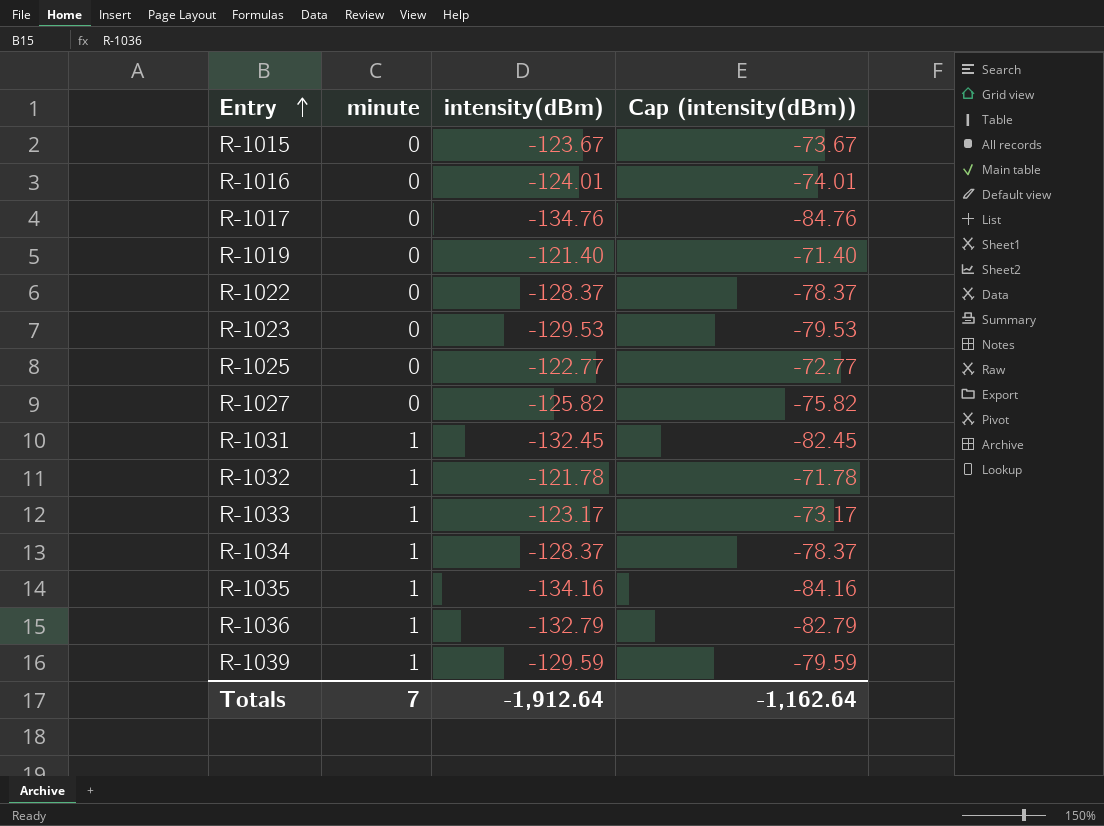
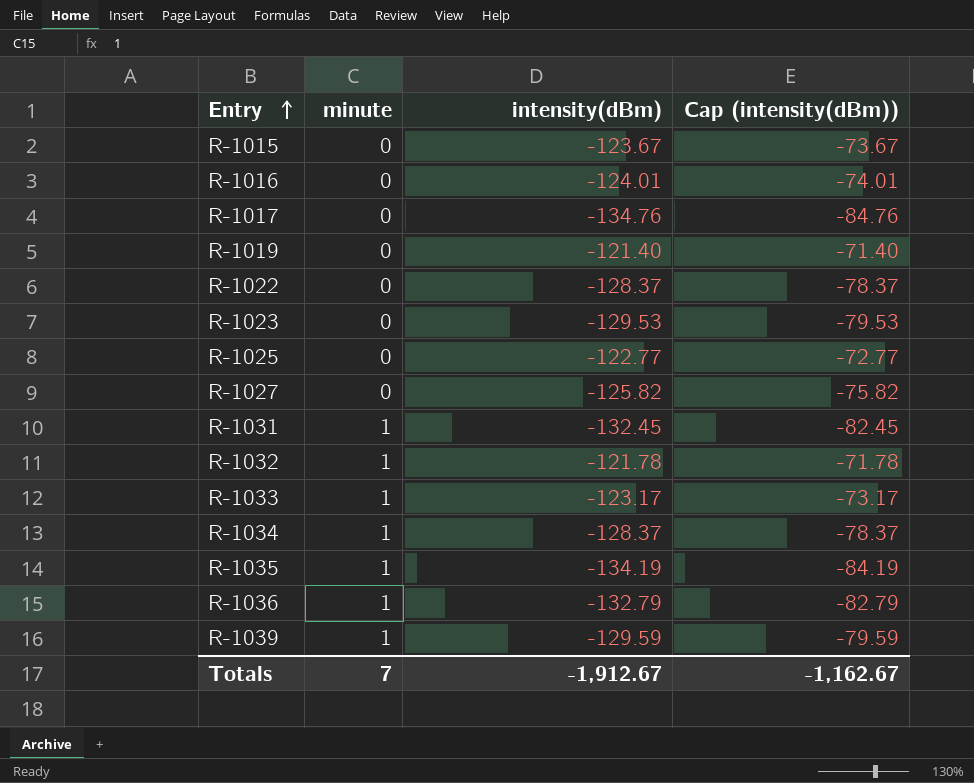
R-1035 | intensity(dBm): -134.16 -> -134.19
R-1035 | Cap (intensity(dBm)): -84.16 -> -84.19
Totals | intensity(dBm): -1,912.64 -> -1,912.67
Totals | Cap (intensity(dBm)): -1,162.64 -> -1,162.67

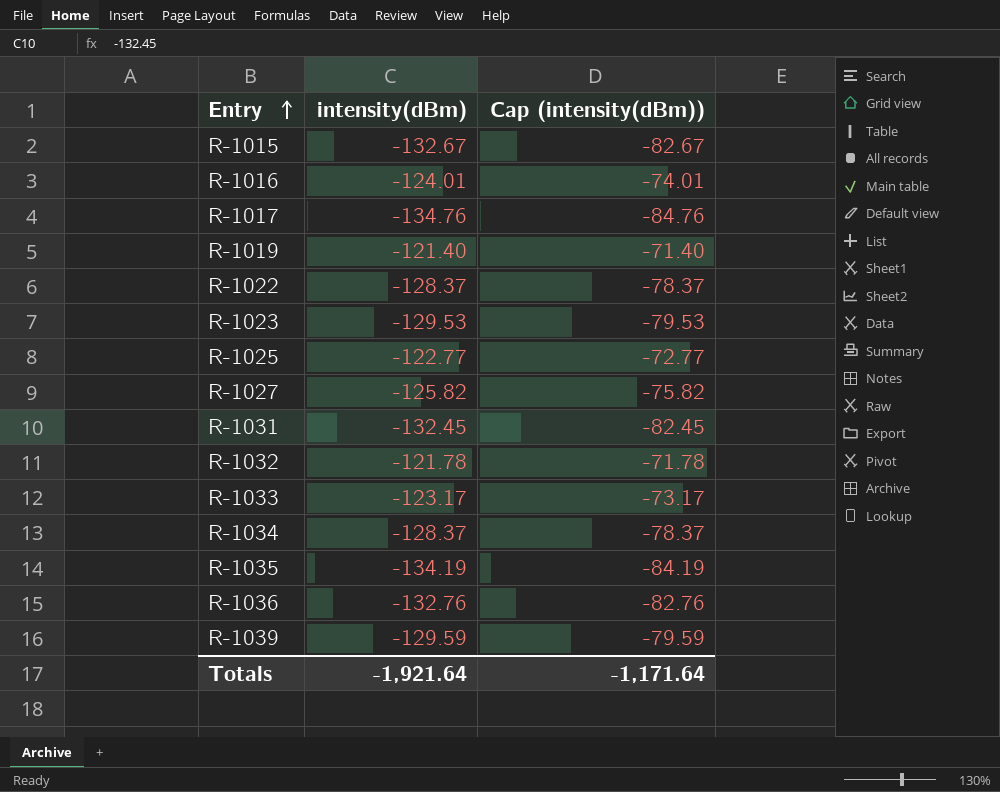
column minute | position: 2 -> none
R-1015 | intensity(dBm): -123.67 -> -132.67
R-1015 | Cap (intensity(dBm)): -73.67 -> -82.67
R-1036 | intensity(dBm): -132.79 -> -132.76
R-1036 | Cap (intensity(dBm)): -82.79 -> -82.76
Totals | intensity(dBm): -1,912.67 -> -1,921.64
Totals | Cap (intensity(dBm)): -1,162.67 -> -1,171.64

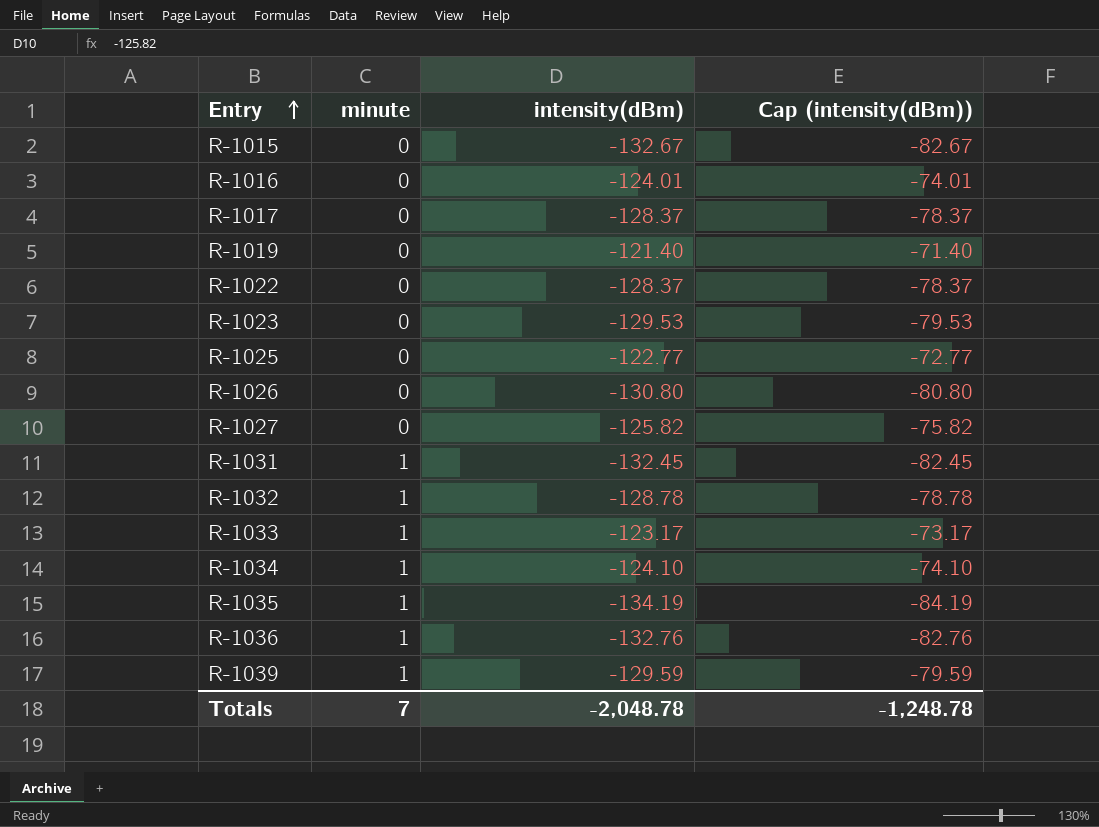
column minute | position: none -> 2
R-1017 | intensity(dBm): -134.76 -> -128.37
R-1017 | Cap (intensity(dBm)): -84.76 -> -78.37
row R-1026: none -> 0 | -130.80 | -80.80
R-1032 | intensity(dBm): -121.78 -> -128.78
R-1032 | Cap (intensity(dBm)): -71.78 -> -78.78
R-1034 | intensity(dBm): -128.37 -> -124.10
R-1034 | Cap (intensity(dBm)): -78.37 -> -74.10
Totals | intensity(dBm): -1,921.64 -> -2,048.78
Totals | Cap (intensity(dBm)): -1,171.64 -> -1,248.78

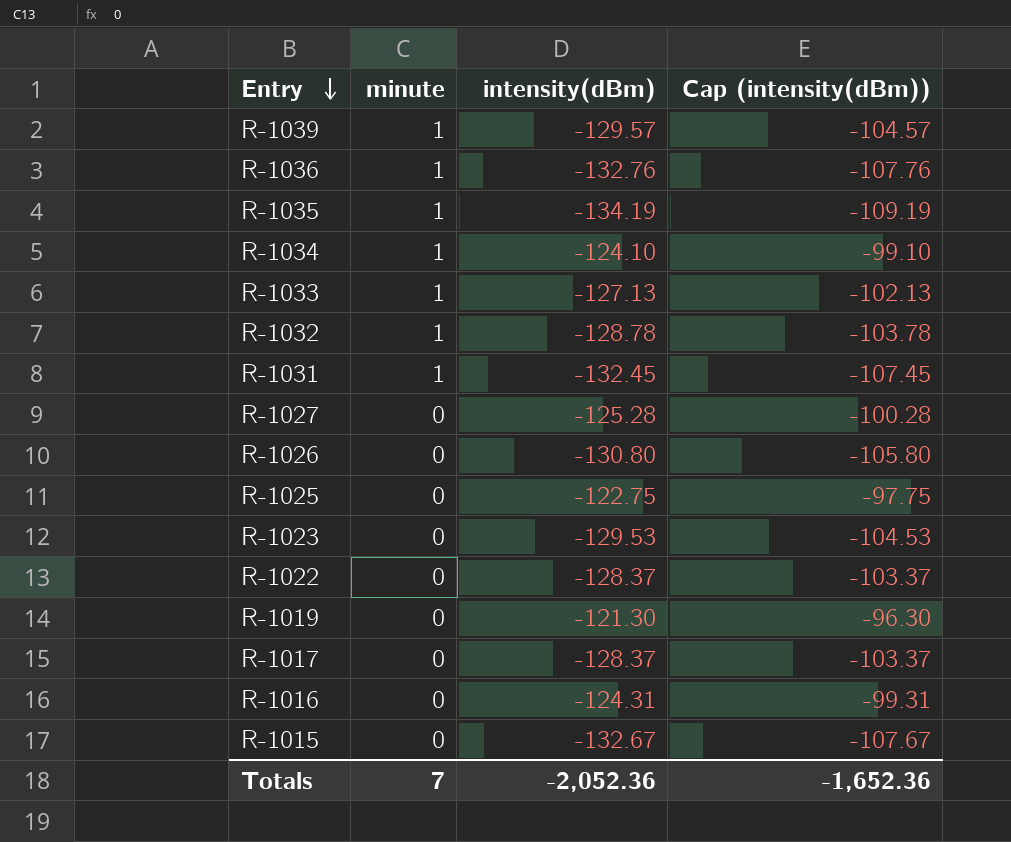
row order: Entry ascending -> Entry descending
column Cap (intensity(dBm)) | formula: [intensity(dBm)] + 50 -> [intensity(dBm)] + 25
R-1039 | intensity(dBm): -129.59 -> -129.57
R-1033 | intensity(dBm): -123.17 -> -127.13
R-1027 | intensity(dBm): -125.82 -> -125.28
R-1025 | intensity(dBm): -122.77 -> -122.75
R-1019 | intensity(dBm): -121.40 -> -121.30
R-1016 | intensity(dBm): -124.01 -> -124.31
Totals | intensity(dBm): -2,048.78 -> -2,052.36
Totals | Cap (intensity(dBm)): -1,248.78 -> -1,652.36

